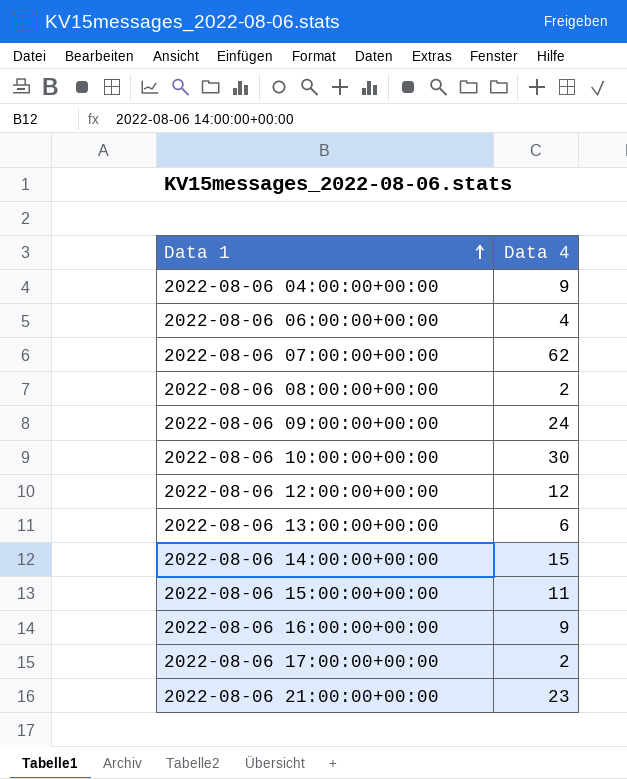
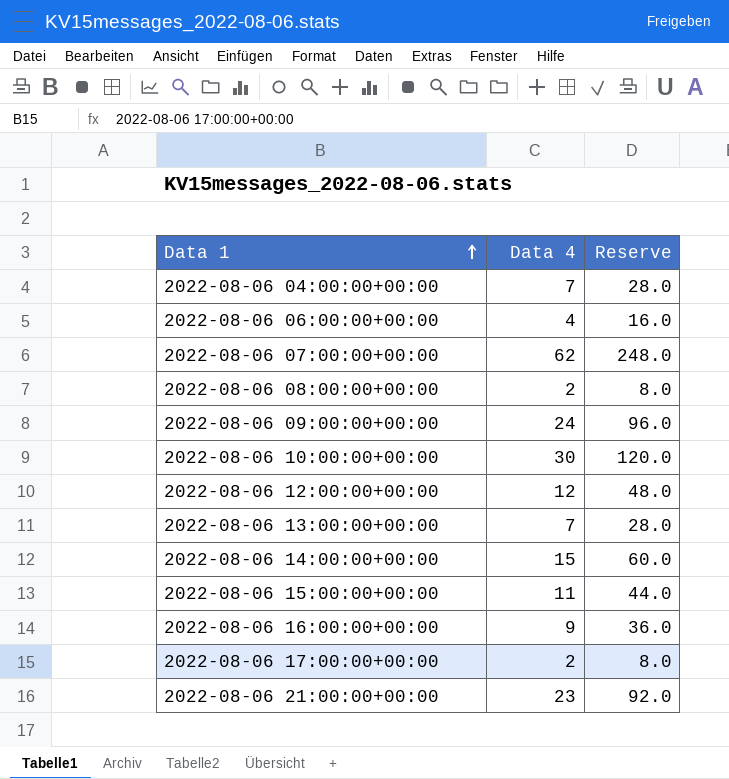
column Reserve | formula: none -> [Data 4] * 4
2022-08-06 04:00:00+00:00 | Data 4: 9 -> 7
2022-08-06 13:00:00+00:00 | Data 4: 6 -> 7

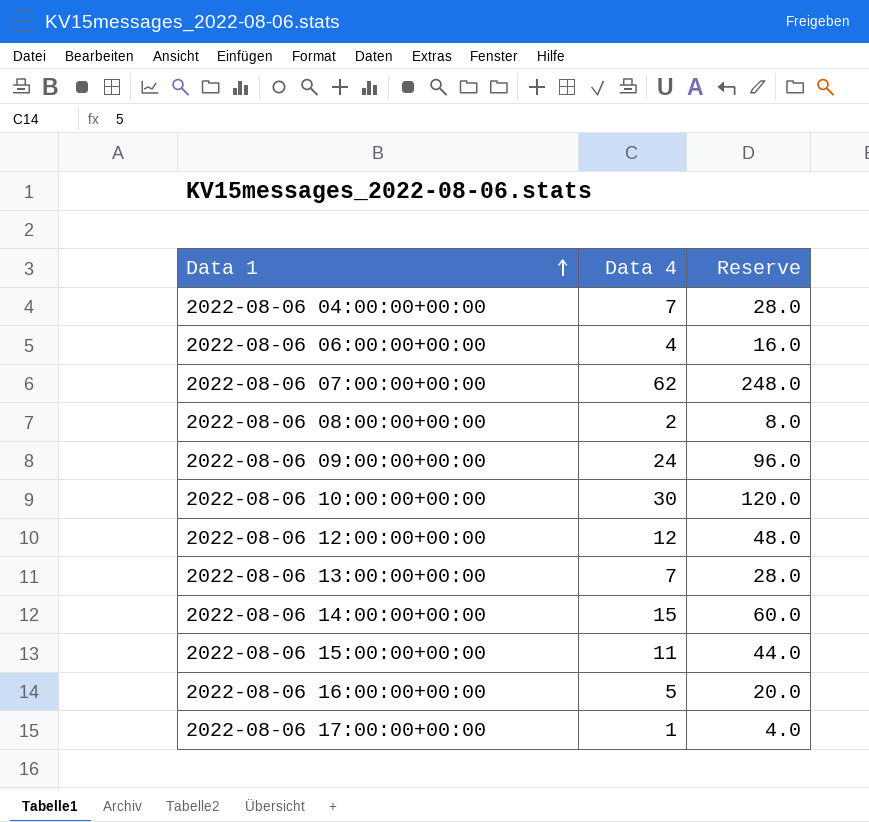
row 2022-08-06 21:00:00+00:00: 23 | 92.0 -> none
2022-08-06 16:00:00+00:00 | Data 4: 9 -> 5
2022-08-06 16:00:00+00:00 | Reserve: 36.0 -> 20.0
2022-08-06 17:00:00+00:00 | Data 4: 2 -> 1
2022-08-06 17:00:00+00:00 | Reserve: 8.0 -> 4.0

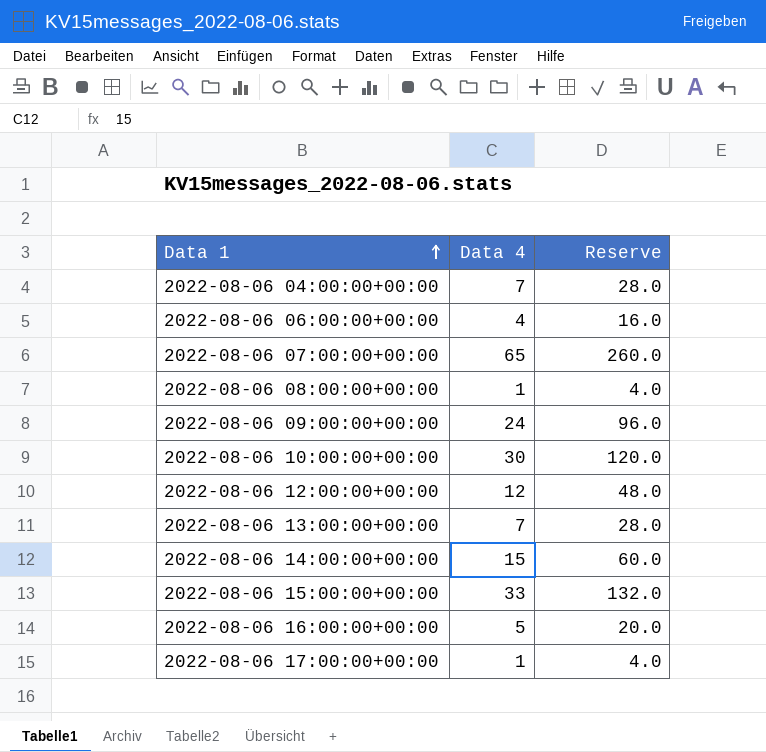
2022-08-06 07:00:00+00:00 | Data 4: 62 -> 65
2022-08-06 07:00:00+00:00 | Reserve: 248.0 -> 260.0
2022-08-06 08:00:00+00:00 | Data 4: 2 -> 1
2022-08-06 08:00:00+00:00 | Reserve: 8.0 -> 4.0
2022-08-06 15:00:00+00:00 | Data 4: 11 -> 33
2022-08-06 15:00:00+00:00 | Reserve: 44.0 -> 132.0

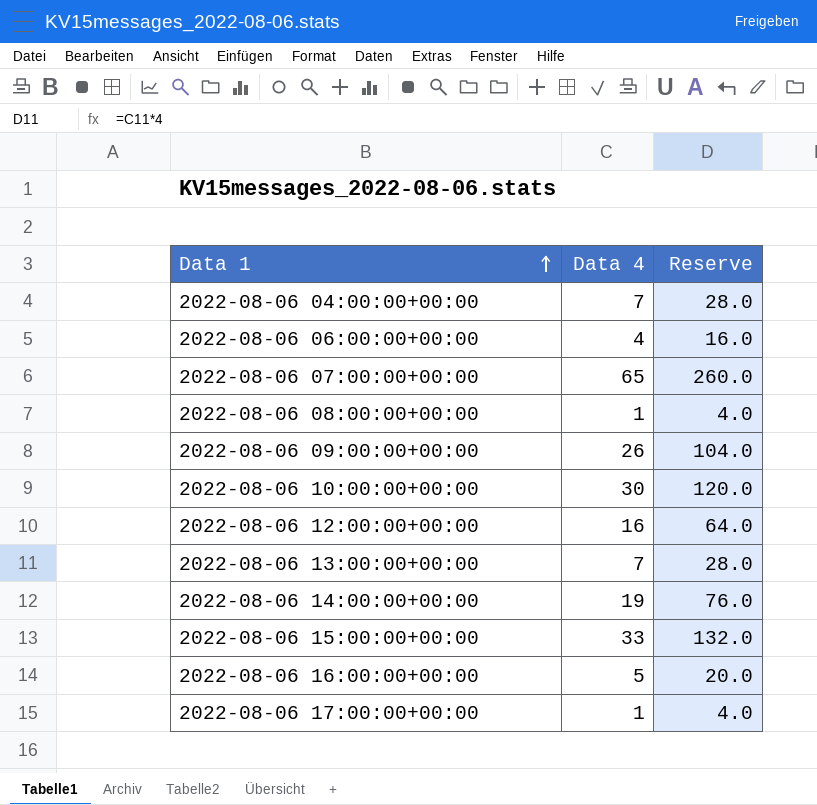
2022-08-06 09:00:00+00:00 | Data 4: 24 -> 26
2022-08-06 09:00:00+00:00 | Reserve: 96.0 -> 104.0
2022-08-06 12:00:00+00:00 | Data 4: 12 -> 16
2022-08-06 12:00:00+00:00 | Reserve: 48.0 -> 64.0
2022-08-06 14:00:00+00:00 | Data 4: 15 -> 19
2022-08-06 14:00:00+00:00 | Reserve: 60.0 -> 76.0

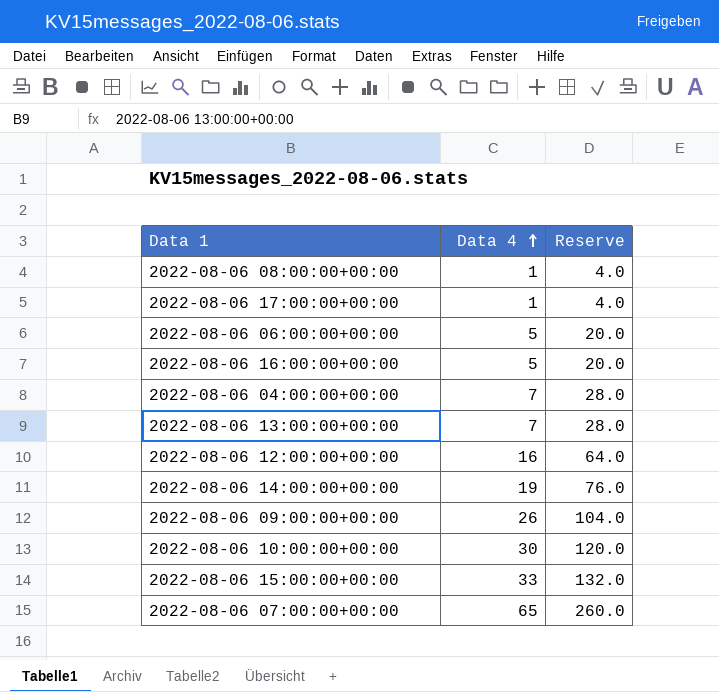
row order: Data 1 ascending -> Data 4 ascending
2022-08-06 06:00:00+00:00 | Data 4: 4 -> 5
2022-08-06 06:00:00+00:00 | Reserve: 16.0 -> 20.0

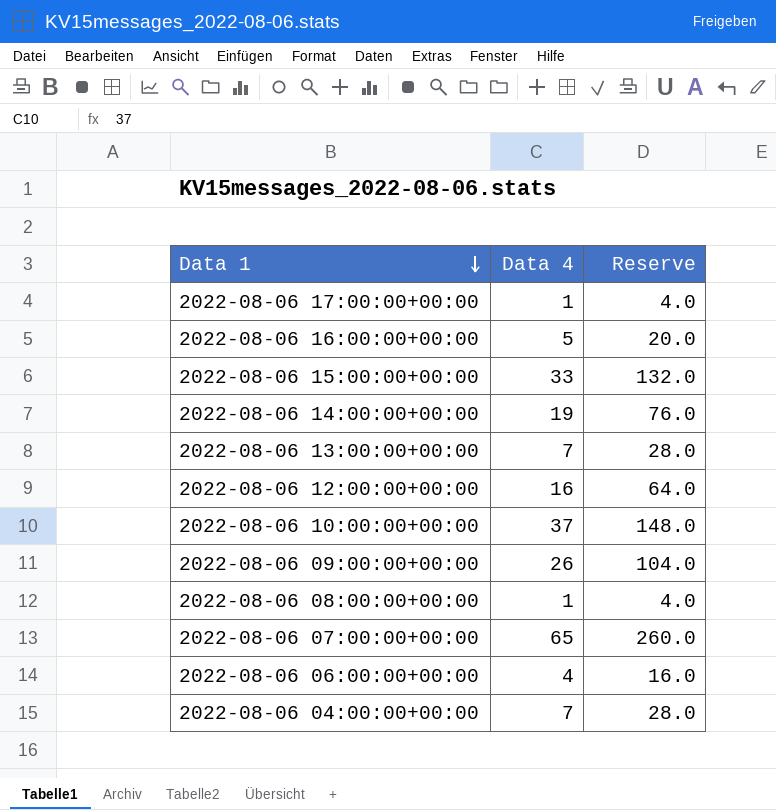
row order: Data 4 ascending -> Data 1 descending
2022-08-06 10:00:00+00:00 | Data 4: 30 -> 37
2022-08-06 10:00:00+00:00 | Reserve: 120.0 -> 148.0
2022-08-06 06:00:00+00:00 | Data 4: 5 -> 4
2022-08-06 06:00:00+00:00 | Reserve: 20.0 -> 16.0

